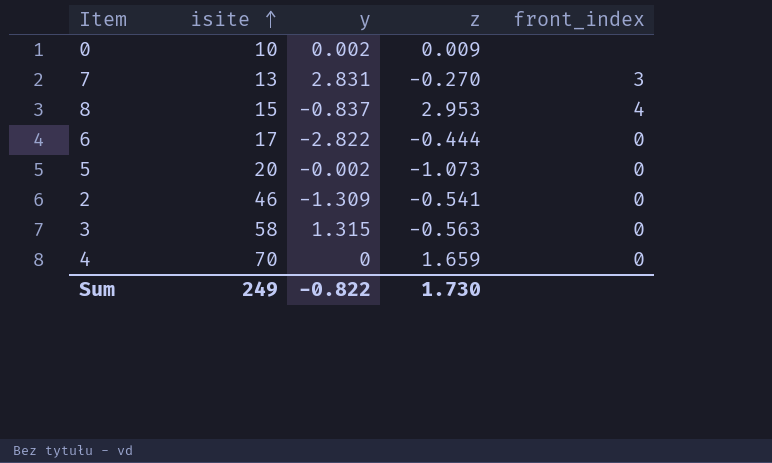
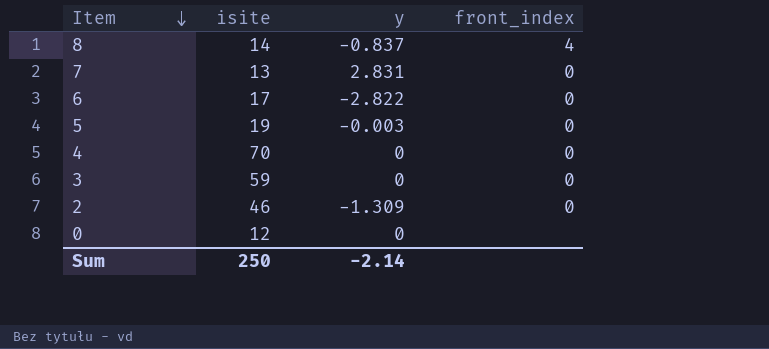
row order: isite ascending -> Item descending
column z | position: 4 -> none
8 | isite: 15 -> 14
7 | front_index: 3 -> 0
5 | isite: 20 -> 19
5 | y: -0.002 -> -0.003
3 | isite: 58 -> 59
3 | y: 1.315 -> 0
0 | isite: 10 -> 12
0 | y: 0.002 -> 0
Sum | isite: 249 -> 250
Sum | y: -0.822 -> -2.14

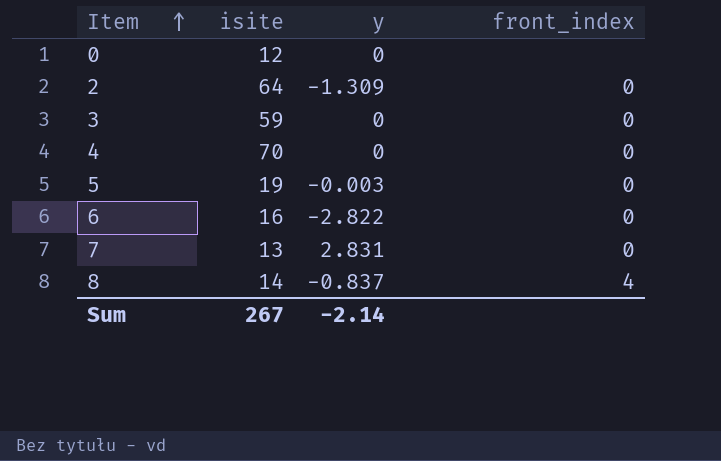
row order: Item descending -> Item ascending
2 | isite: 46 -> 64
6 | isite: 17 -> 16
Sum | isite: 250 -> 267

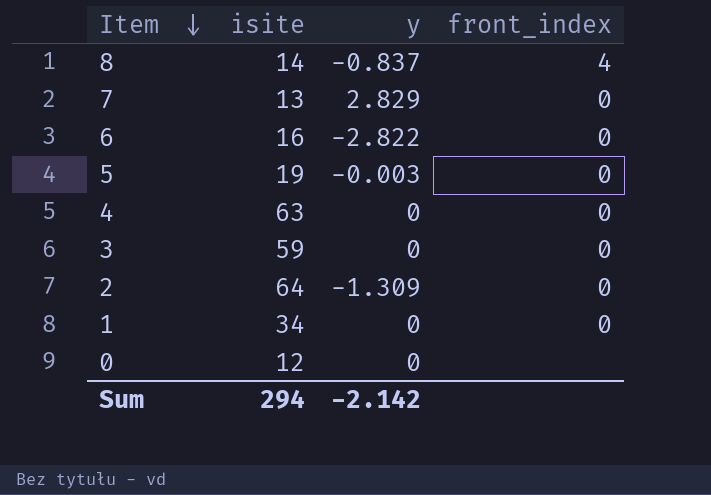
row order: Item ascending -> Item descending
7 | y: 2.831 -> 2.829
4 | isite: 70 -> 63
row 1: none -> 34 | 0 | 0
Sum | isite: 267 -> 294
Sum | y: -2.14 -> -2.142

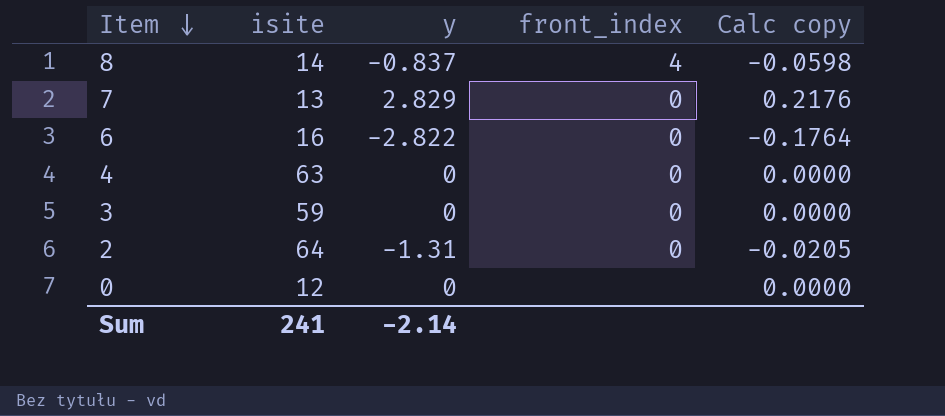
column Calc copy | formula: none -> [y] / [isite]
row 5: 19 | -0.003 | 0 -> none
row 1: 34 | 0 | 0 -> none
2 | y: -1.309 -> -1.31
Sum | isite: 294 -> 241
Sum | y: -2.142 -> -2.14

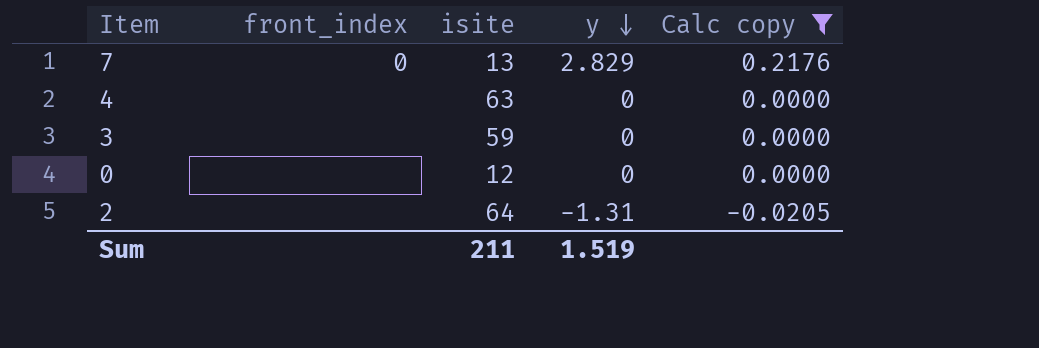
filter: none -> Calc copy >= -0.0205
row order: Item descending -> y descending
column front_index | position: 4 -> 2
4 | front_index: 0 -> none
3 | front_index: 0 -> none
2 | front_index: 0 -> none
Sum | isite: 241 -> 211
Sum | y: -2.14 -> 1.519

